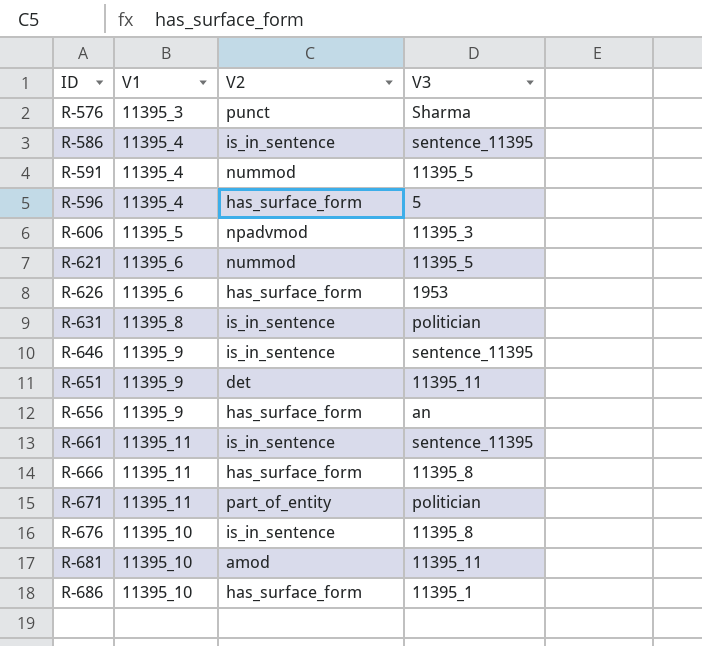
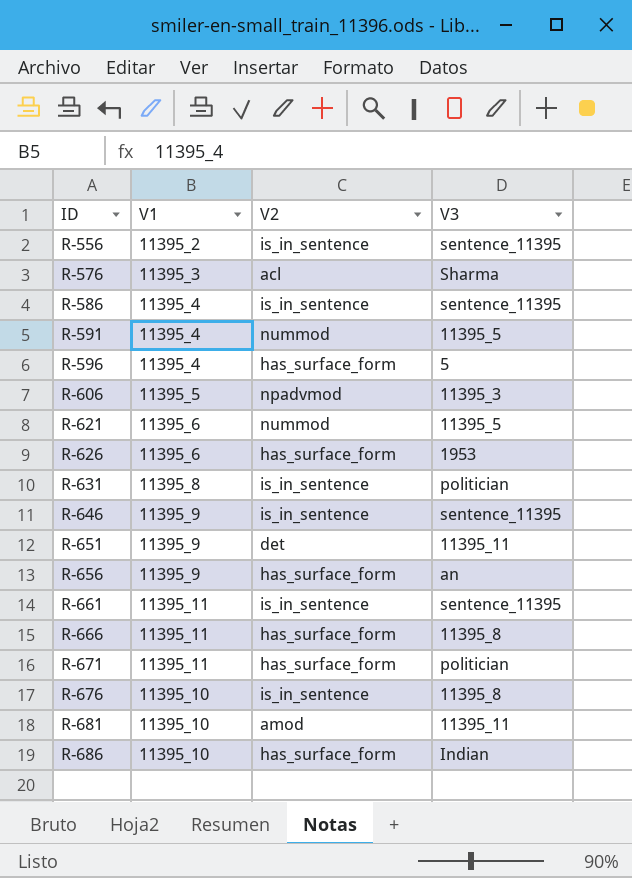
row R-556: none -> 11395_2 | is_in_sentence | sentence_11395
R-576 | V2: punct -> acl
R-671 | V2: part_of_entity -> has_surface_form
R-686 | V3: 11395_1 -> Indian

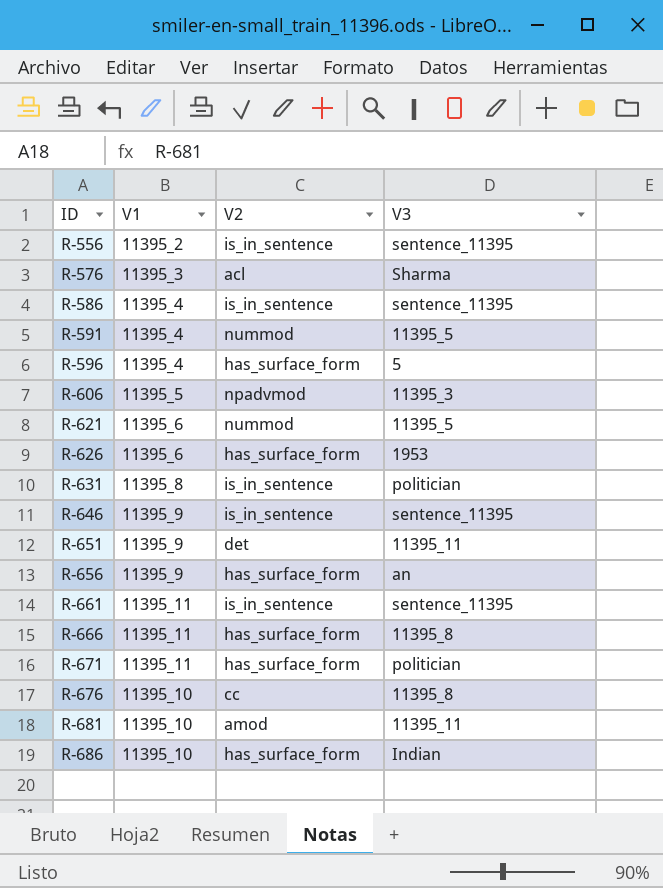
R-676 | V2: is_in_sentence -> cc

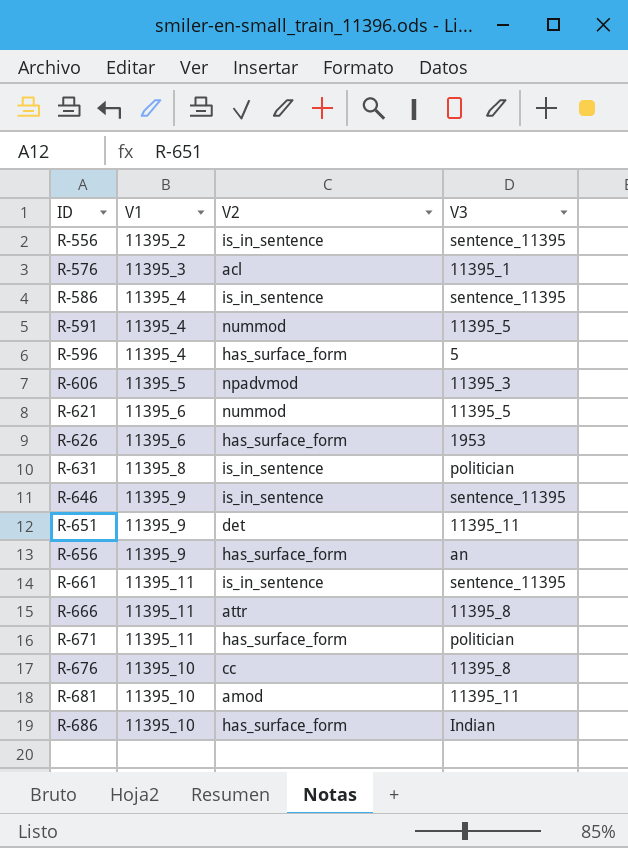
R-576 | V3: Sharma -> 11395_1
R-666 | V2: has_surface_form -> attr

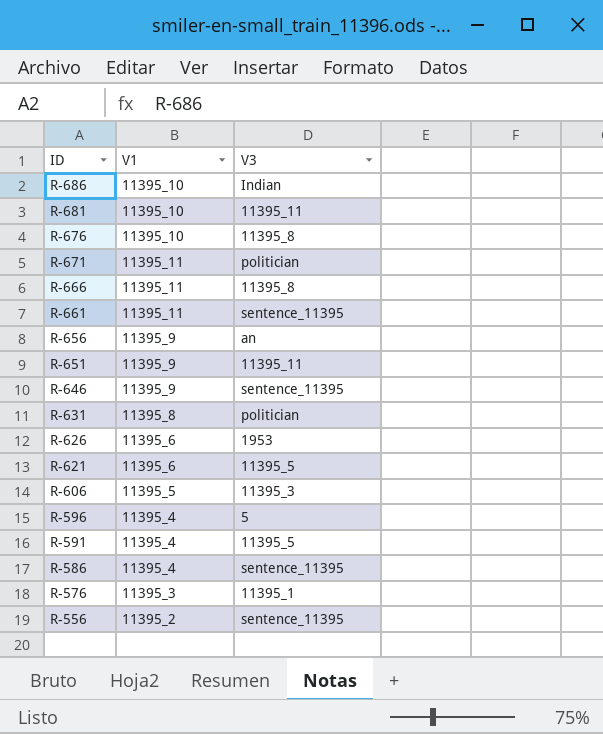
row order: ID ascending -> ID descending
column V2 | position: 3 -> none

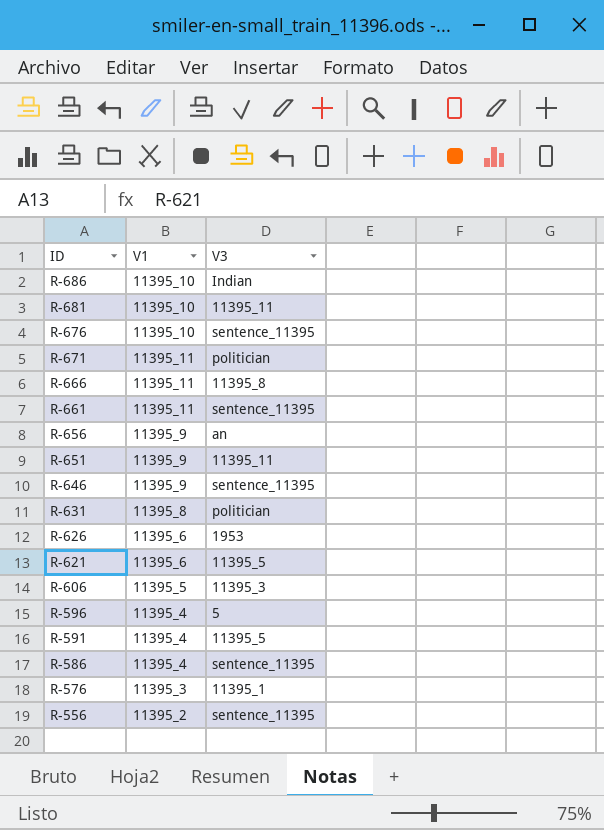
R-676 | V3: 11395_8 -> sentence_11395

